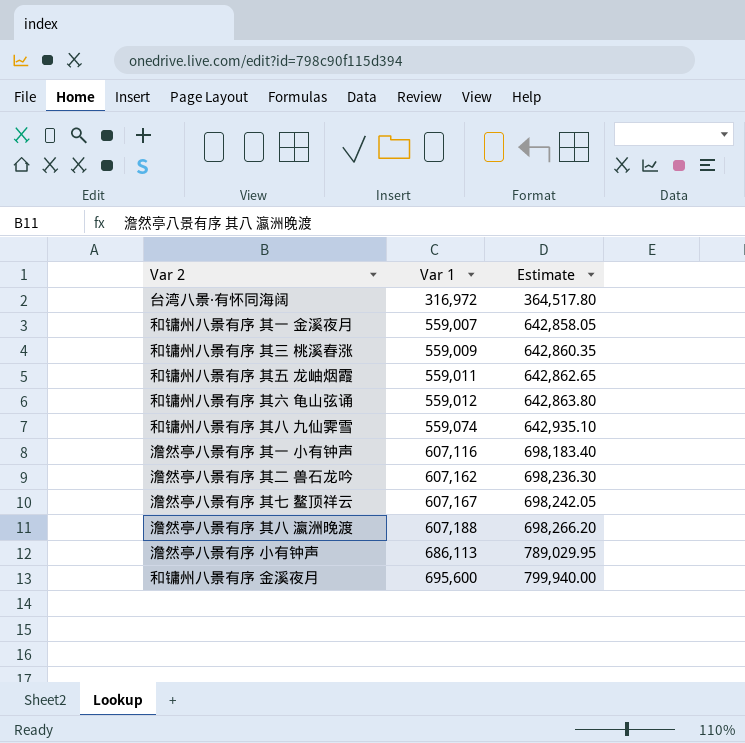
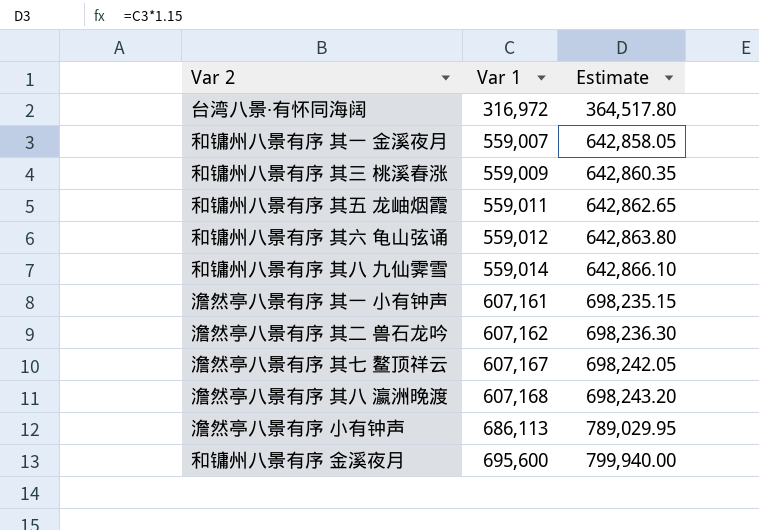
和镛州八景有序 其八 九仙霁雪 | Var 1: 559,074 -> 559,014
和镛州八景有序 其八 九仙霁雪 | Estimate: 642,935.10 -> 642,866.10
澹然亭八景有序 其一 小有钟声 | Var 1: 607,116 -> 607,161
澹然亭八景有序 其一 小有钟声 | Estimate: 698,183.40 -> 698,235.15
澹然亭八景有序 其八 瀛洲晚渡 | Var 1: 607,188 -> 607,168
澹然亭八景有序 其八 瀛洲晚渡 | Estimate: 698,266.20 -> 698,243.20

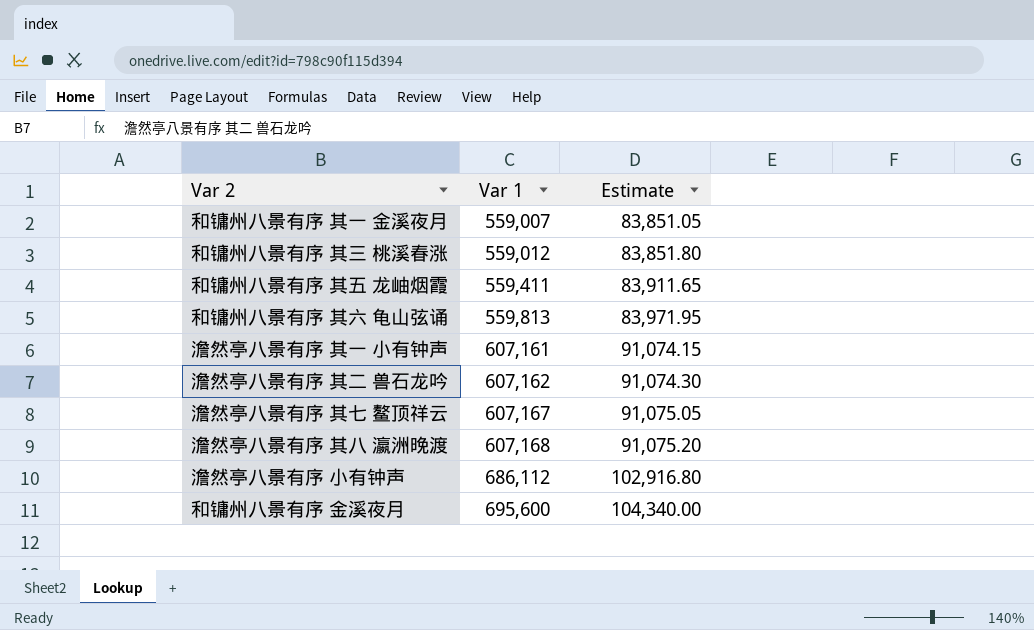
column Estimate | formula: [Var 1] * 1.15 -> [Var 1] * 0.15
row 台湾八景·有怀同海阔: 316,972 | 364,517.80 -> none
row 和镛州八景有序 其八 九仙霁雪: 559,014 | 642,866.10 -> none
和镛州八景有序 其三 桃溪春涨 | Var 1: 559,009 -> 559,012
和镛州八景有序 其五 龙岫烟霞 | Var 1: 559,011 -> 559,411
和镛州八景有序 其六 龟山弦诵 | Var 1: 559,012 -> 559,813
澹然亭八景有序 小有钟声 | Var 1: 686,113 -> 686,112

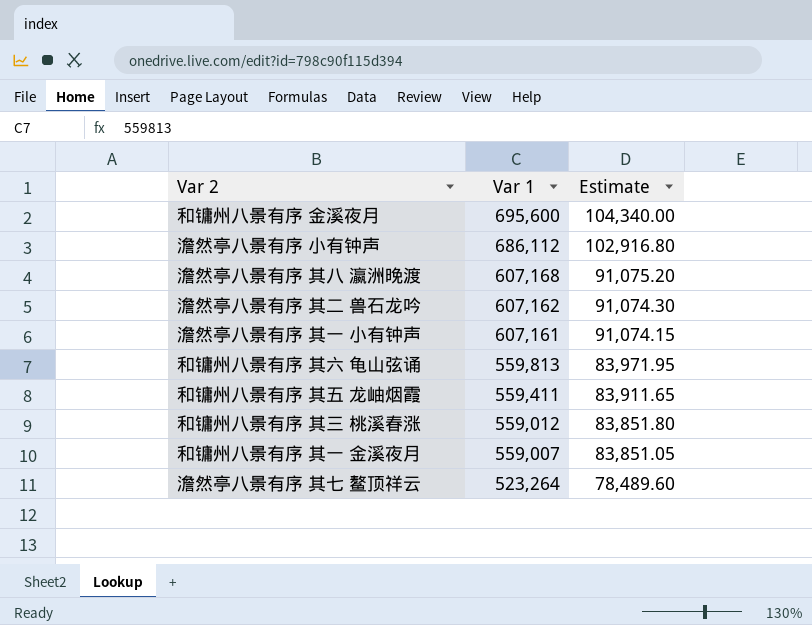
row order: Var 1 ascending -> Var 1 descending
澹然亭八景有序 其七 鳌顶祥云 | Var 1: 607,167 -> 523,264
澹然亭八景有序 其七 鳌顶祥云 | Estimate: 91,075.05 -> 78,489.60

